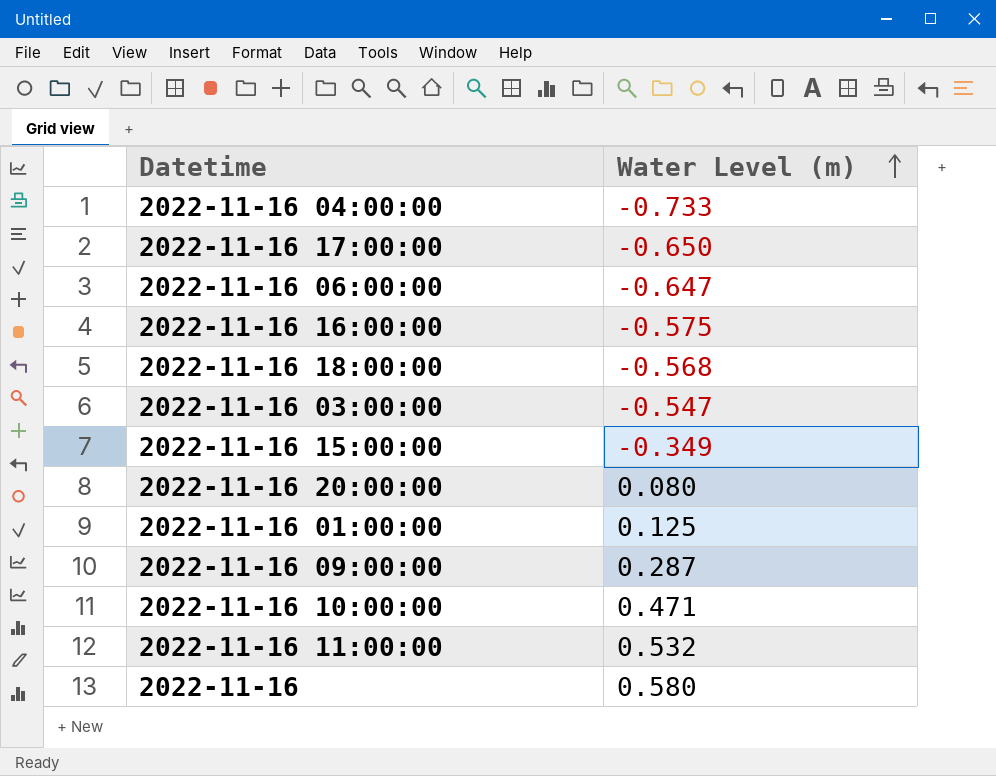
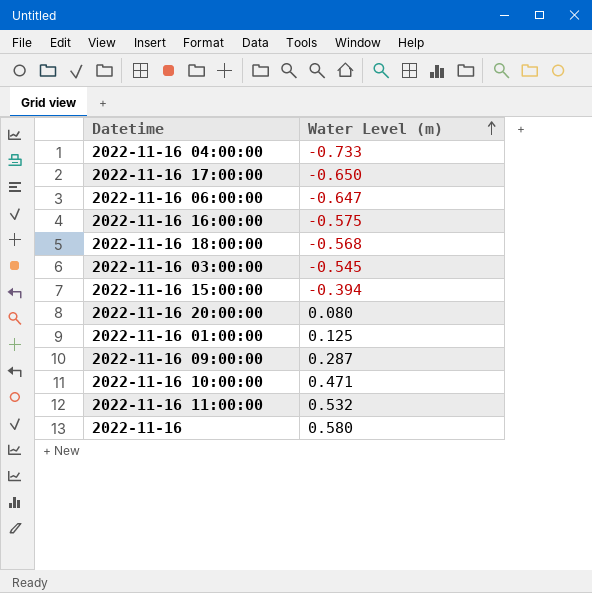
2022-11-16 03:00:00 | Water Level (m): -0.547 -> -0.545
2022-11-16 15:00:00 | Water Level (m): -0.349 -> -0.394

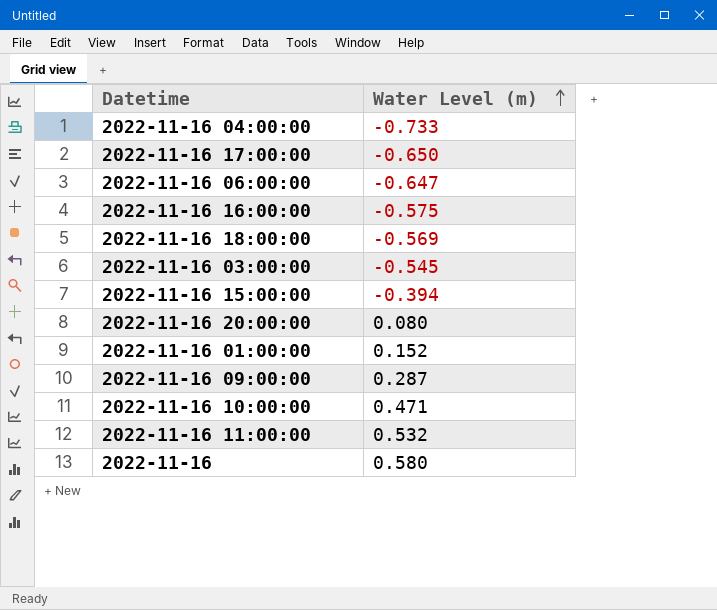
2022-11-16 18:00:00 | Water Level (m): -0.568 -> -0.569
2022-11-16 01:00:00 | Water Level (m): 0.125 -> 0.152

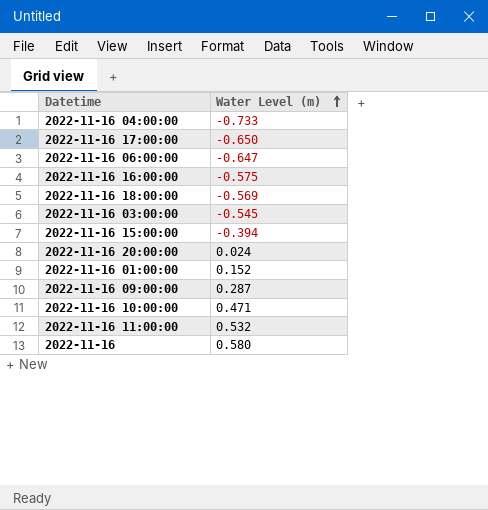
2022-11-16 20:00:00 | Water Level (m): 0.080 -> 0.024

